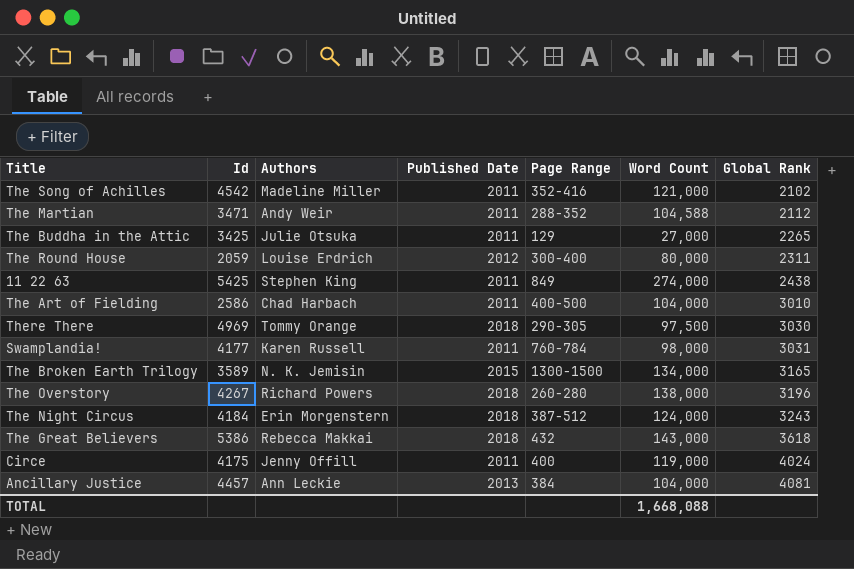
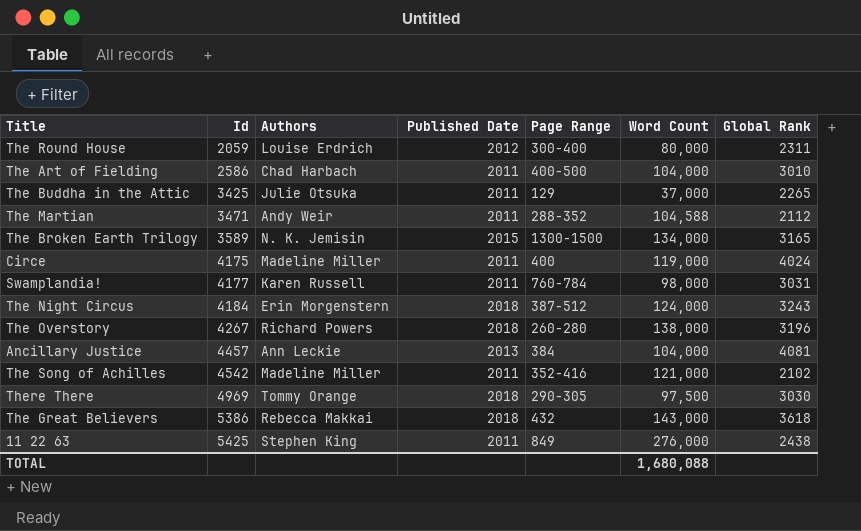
row order: Global Rank ascending -> Id ascending
The Buddha in the Attic | Word Count: 27,000 -> 37,000
Circe | Authors: Jenny Offill -> Madeline Miller
11 22 63 | Word Count: 274,000 -> 276,000
TOTAL | Word Count: 1,668,088 -> 1,680,088

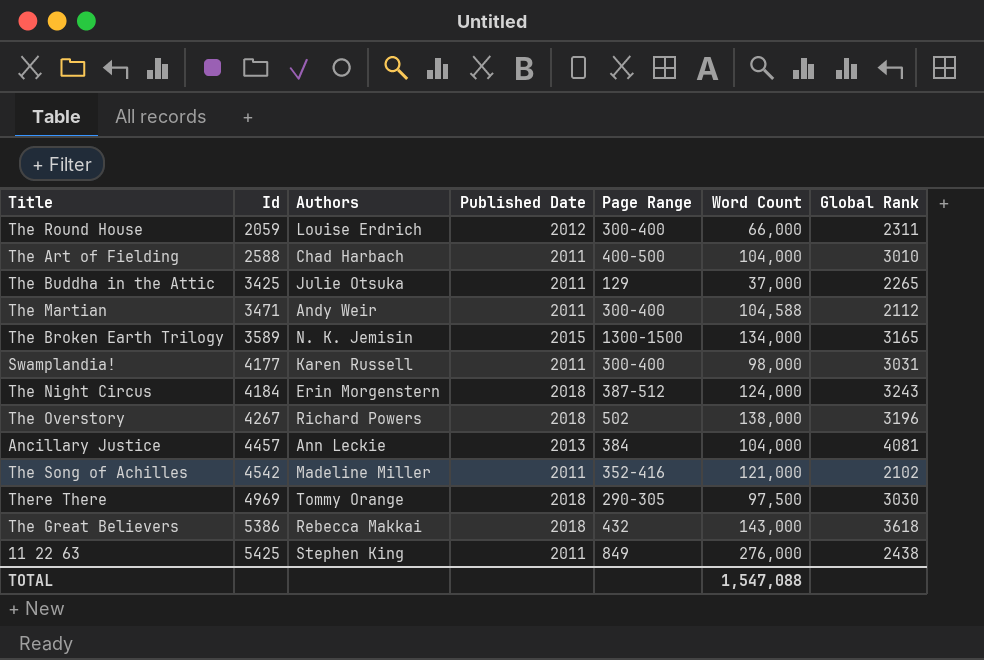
row Circe: 4175 | Madeline Miller | 2011 | 400 | 119,000 | 4024 -> none
The Round House | Word Count: 80,000 -> 66,000
The Art of Fielding | Id: 2586 -> 2588
The Martian | Page Range: 288-352 -> 300-400
Swamplandia! | Page Range: 760-784 -> 300-400
The Overstory | Page Range: 260-280 -> 502
TOTAL | Word Count: 1,680,088 -> 1,547,088

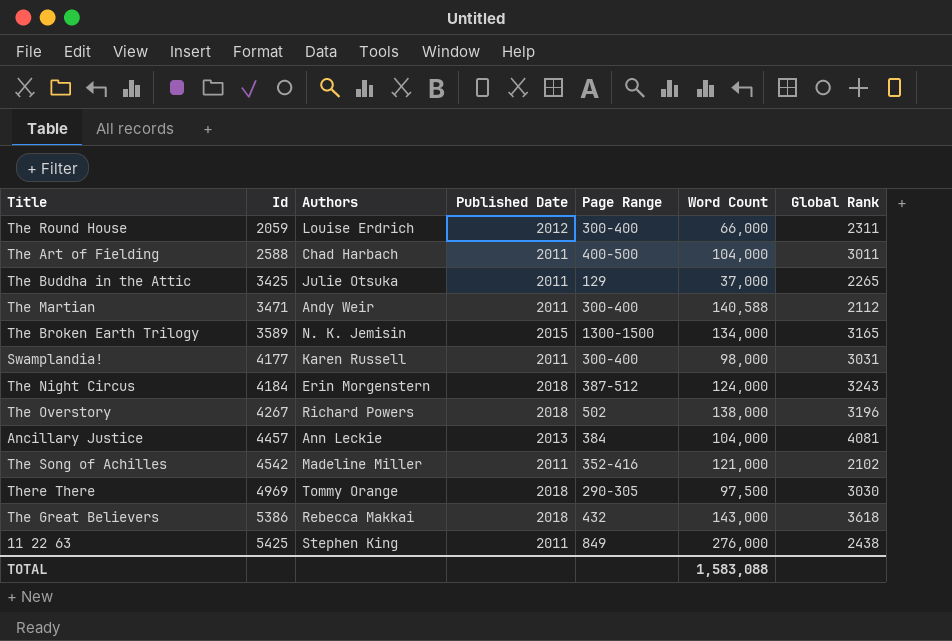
The Art of Fielding | Global Rank: 3010 -> 3011
The Martian | Word Count: 104,588 -> 140,588
TOTAL | Word Count: 1,547,088 -> 1,583,088

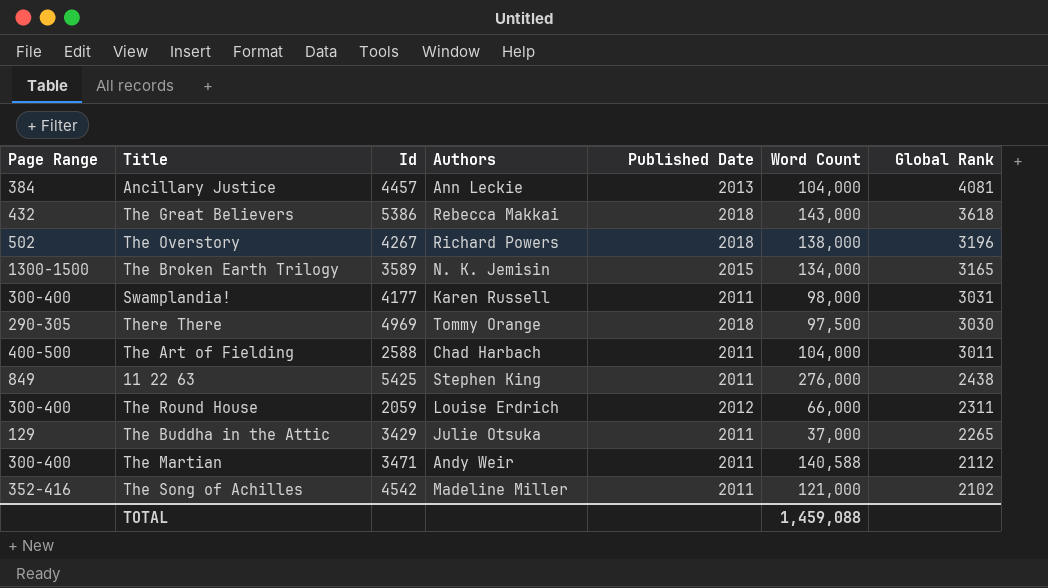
row order: Id ascending -> Global Rank descending
column Page Range | position: 5 -> 1
row The Night Circus: 4184 | Erin Morgenstern | 2018 | 387-512 | 124,000 | 3243 -> none
The Buddha in the Attic | Id: 3425 -> 3429
TOTAL | Word Count: 1,583,088 -> 1,459,088

